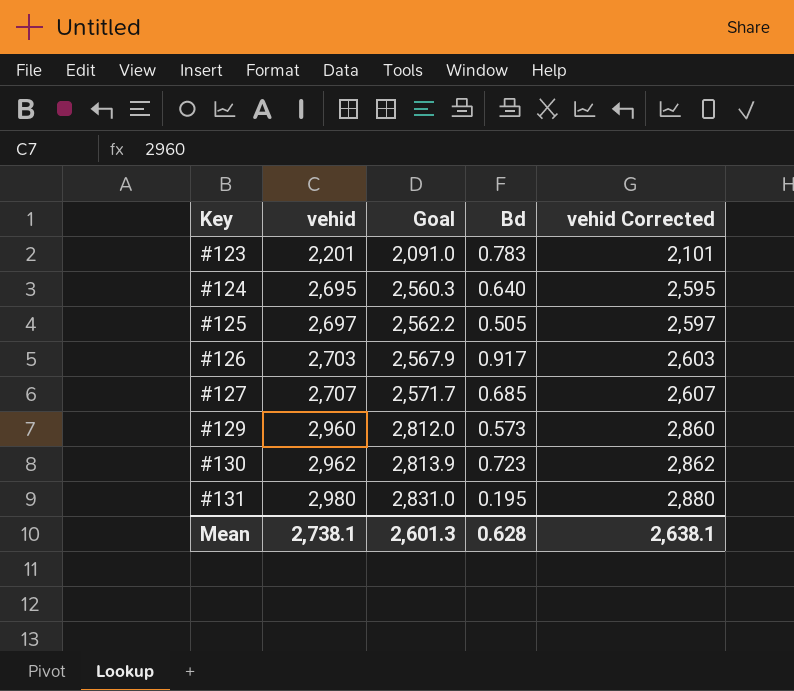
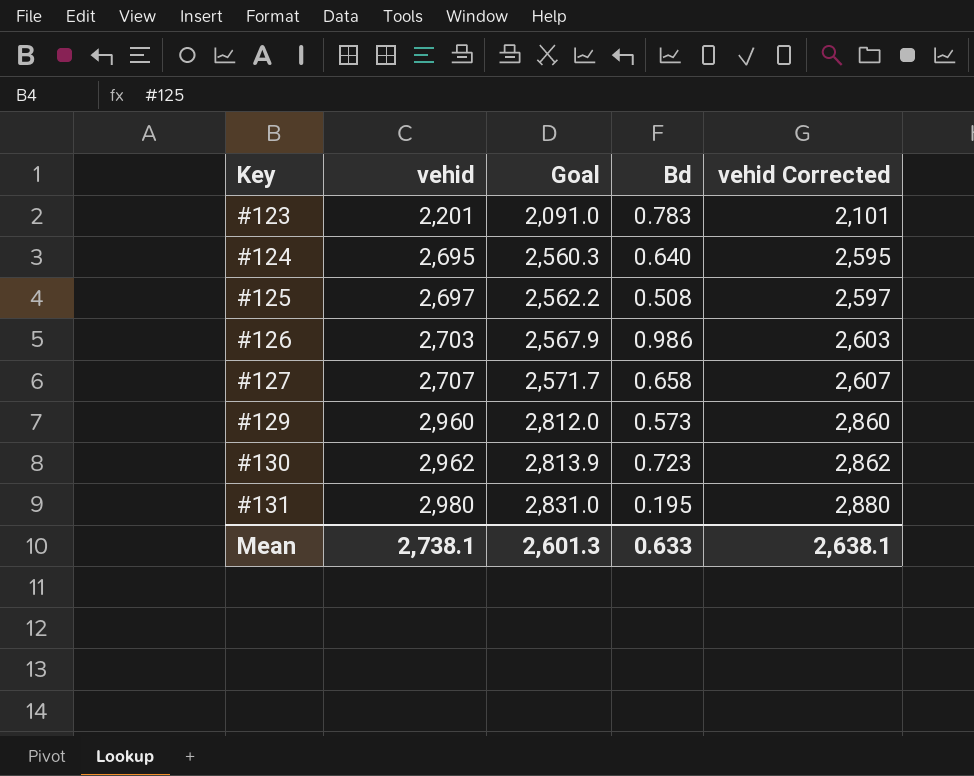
#125 | Bd: 0.505 -> 0.508
#126 | Bd: 0.917 -> 0.986
#127 | Bd: 0.685 -> 0.658
Mean | Bd: 0.628 -> 0.633

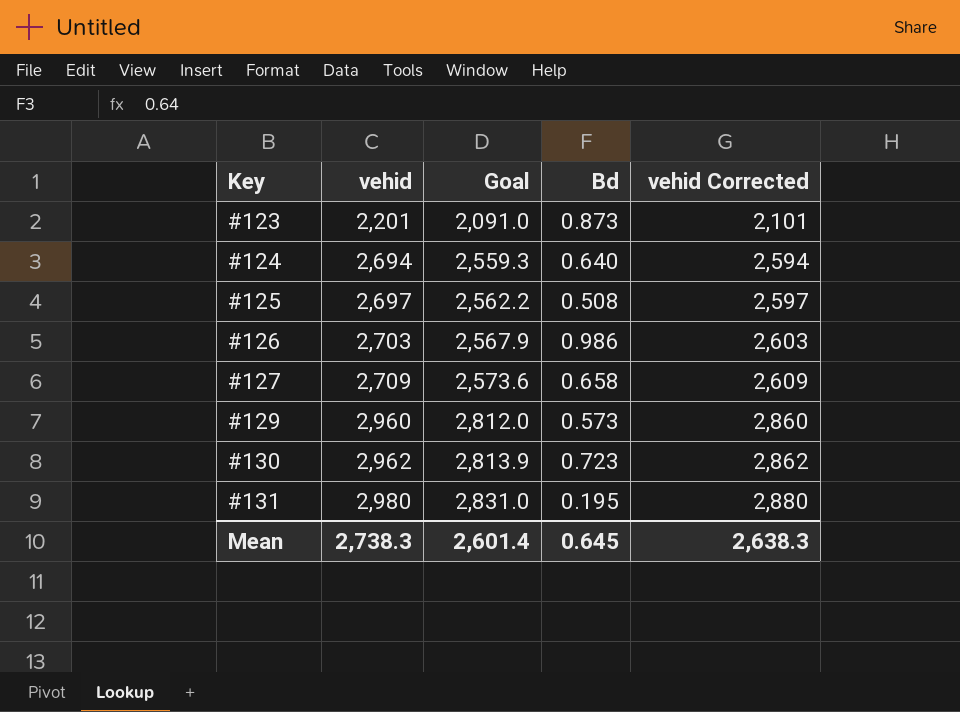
#123 | Bd: 0.783 -> 0.873
#124 | vehid: 2,695 -> 2,694
#124 | Goal: 2,560.3 -> 2,559.3
#124 | vehid Corrected: 2,595 -> 2,594
#127 | vehid: 2,707 -> 2,709
#127 | Goal: 2,571.7 -> 2,573.6
#127 | vehid Corrected: 2,607 -> 2,609
Mean | vehid: 2,738.1 -> 2,738.3
Mean | Goal: 2,601.3 -> 2,601.4
Mean | Bd: 0.633 -> 0.645
Mean | vehid Corrected: 2,638.1 -> 2,638.3

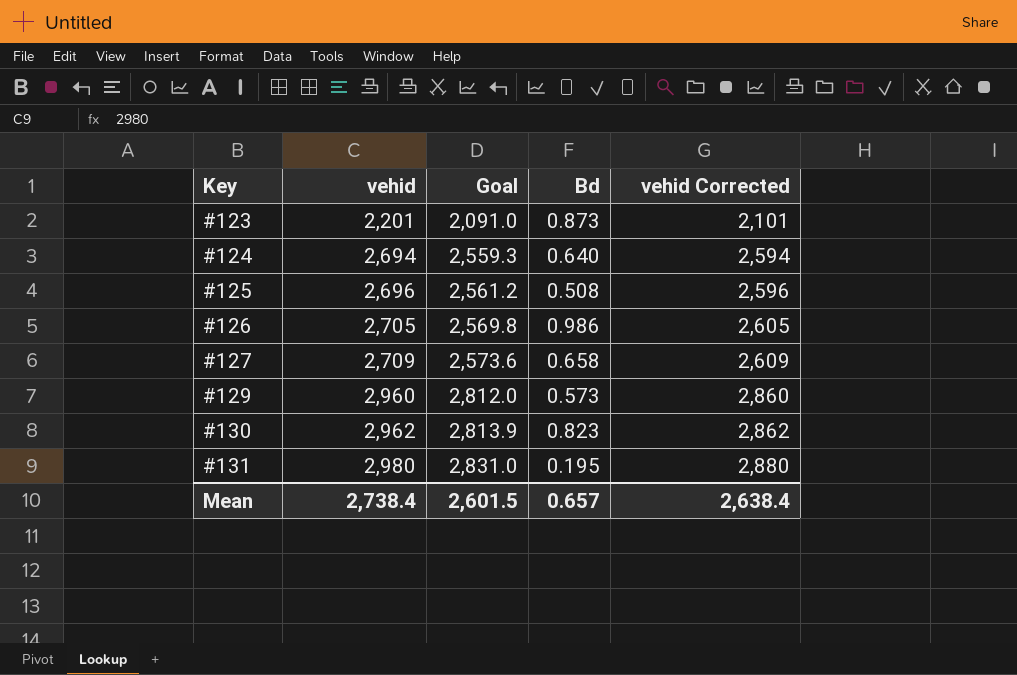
#125 | vehid: 2,697 -> 2,696
#125 | Goal: 2,562.2 -> 2,561.2
#125 | vehid Corrected: 2,597 -> 2,596
#126 | vehid: 2,703 -> 2,705
#126 | Goal: 2,567.9 -> 2,569.8
#126 | vehid Corrected: 2,603 -> 2,605
#130 | Bd: 0.723 -> 0.823
Mean | vehid: 2,738.3 -> 2,738.4
Mean | Goal: 2,601.4 -> 2,601.5
Mean | Bd: 0.645 -> 0.657
Mean | vehid Corrected: 2,638.3 -> 2,638.4

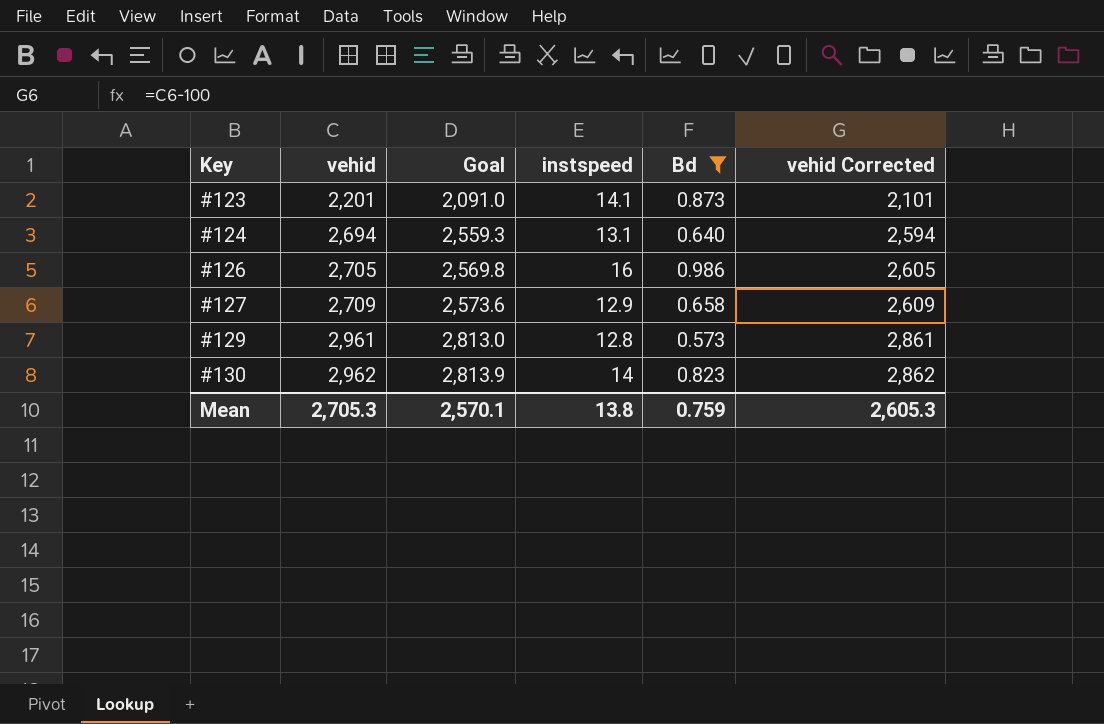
filter: none -> Bd >= 0.573
column instspeed | position: none -> 4
#129 | vehid: 2,960 -> 2,961
#129 | Goal: 2,812.0 -> 2,813.0
#129 | vehid Corrected: 2,860 -> 2,861
Mean | vehid: 2,738.4 -> 2,705.3
Mean | Goal: 2,601.5 -> 2,570.1
Mean | Bd: 0.657 -> 0.759
Mean | vehid Corrected: 2,638.4 -> 2,605.3

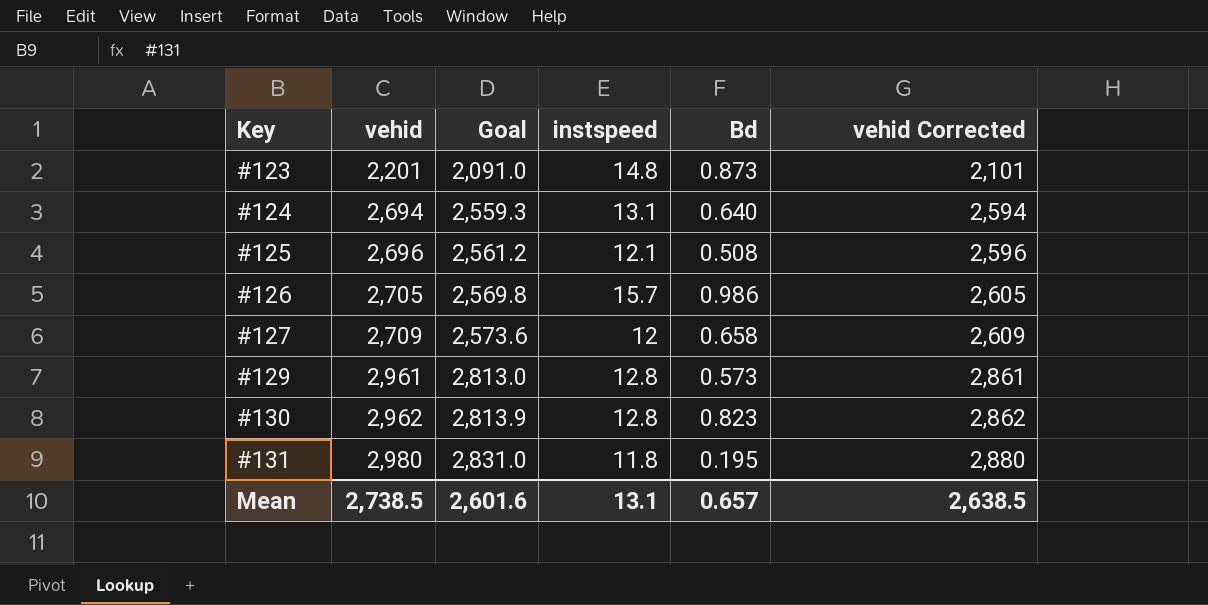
filter: Bd >= 0.573 -> none
#123 | instspeed: 14.1 -> 14.8
#126 | instspeed: 16 -> 15.7
#127 | instspeed: 12.9 -> 12
#130 | instspeed: 14 -> 12.8
Mean | vehid: 2,705.3 -> 2,738.5
Mean | Goal: 2,570.1 -> 2,601.6
Mean | instspeed: 13.8 -> 13.1
Mean | Bd: 0.759 -> 0.657
Mean | vehid Corrected: 2,605.3 -> 2,638.5

